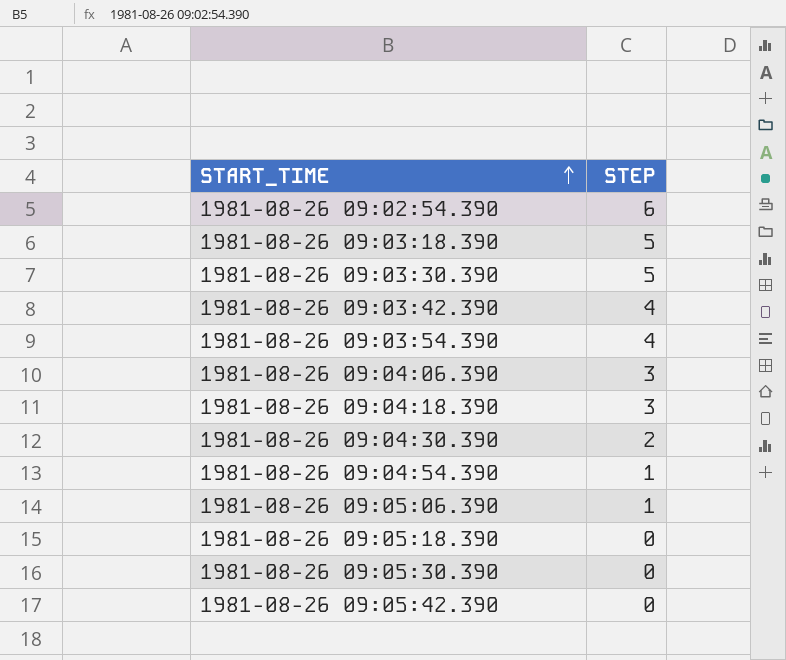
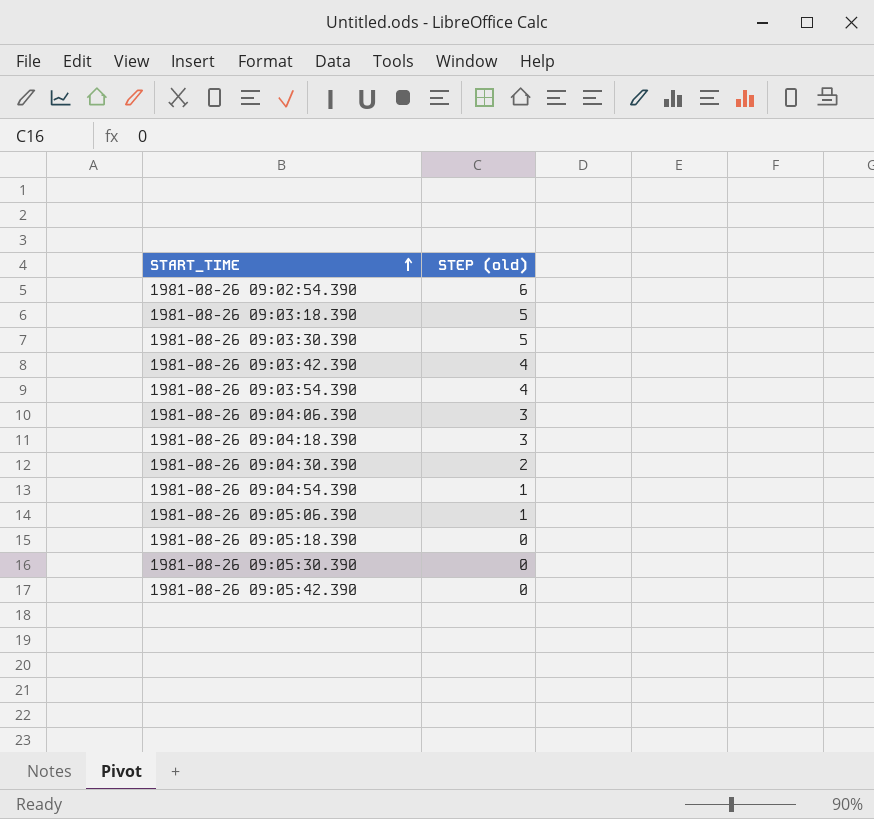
column name: STEP -> STEP (old)

